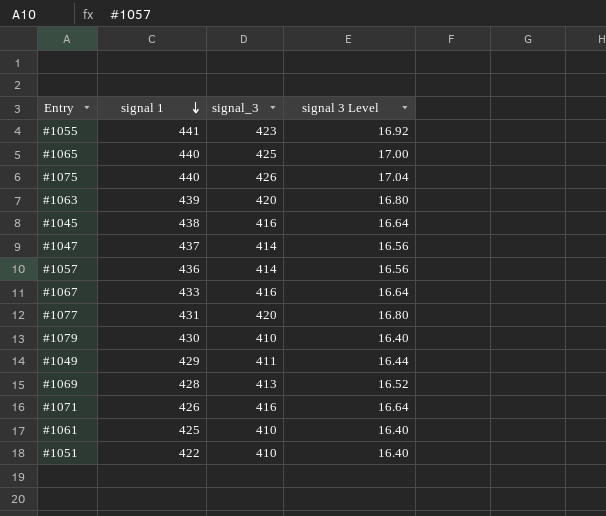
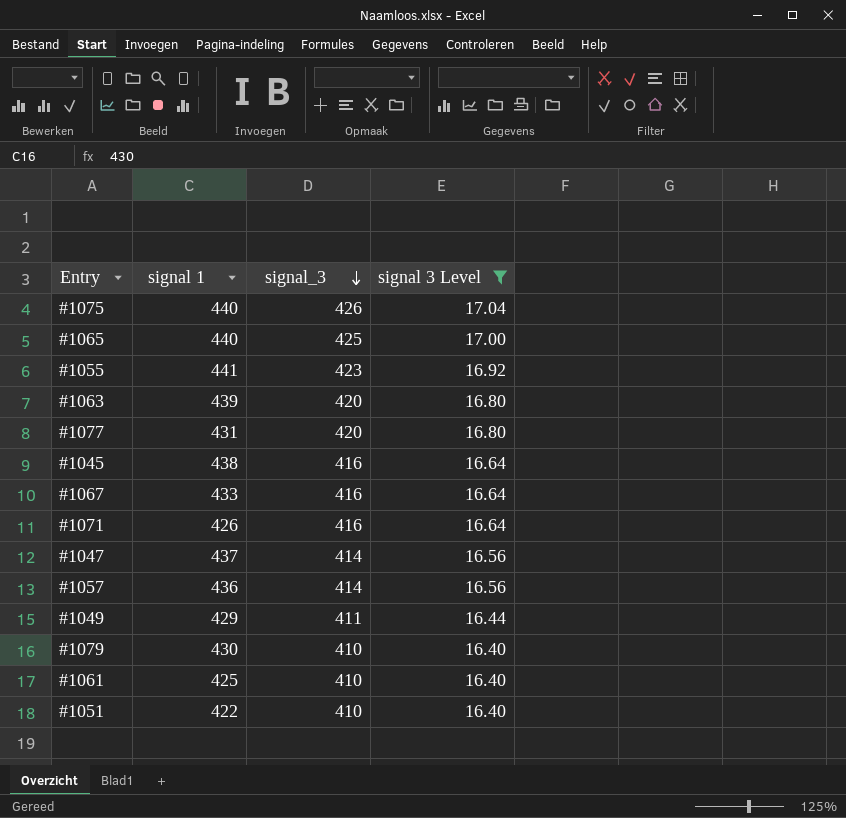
filter: none -> signal 3 Level != 16.52
row order: signal 1 descending -> signal_3 descending

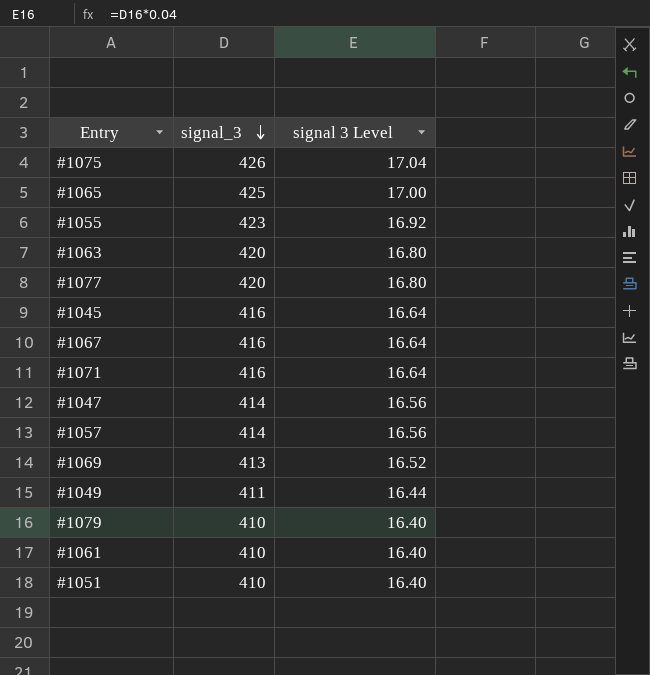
filter: signal 3 Level != 16.52 -> none
column signal 1 | position: 2 -> none

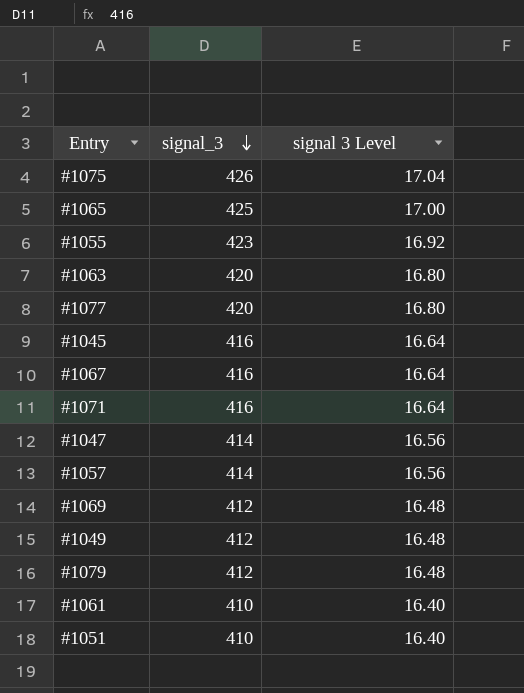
#1069 | signal_3: 413 -> 412
#1069 | signal 3 Level: 16.52 -> 16.48
#1049 | signal_3: 411 -> 412
#1049 | signal 3 Level: 16.44 -> 16.48
#1079 | signal_3: 410 -> 412
#1079 | signal 3 Level: 16.40 -> 16.48

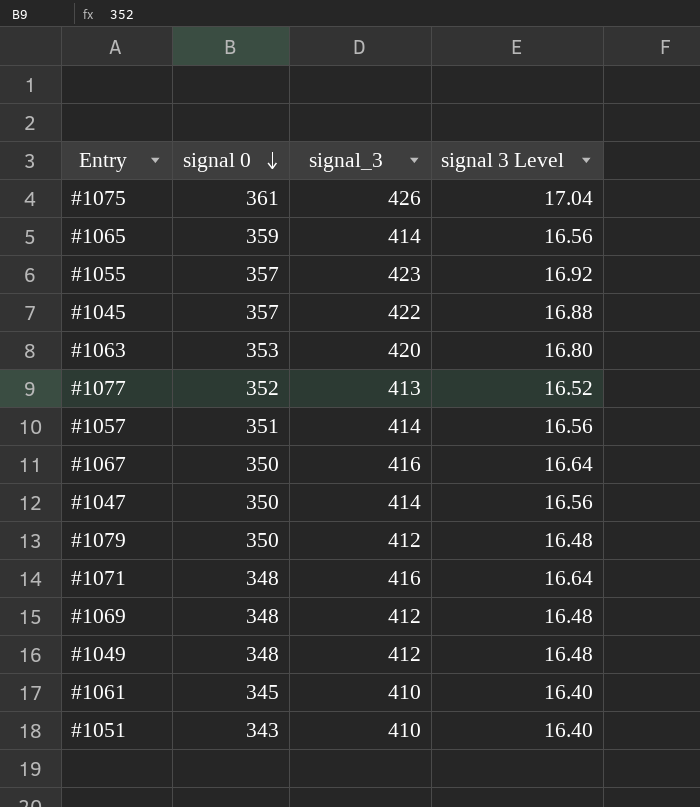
row order: signal_3 descending -> signal 0 descending
column signal 0 | position: none -> 2
#1065 | signal_3: 425 -> 414
#1065 | signal 3 Level: 17.00 -> 16.56
#1045 | signal_3: 416 -> 422
#1045 | signal 3 Level: 16.64 -> 16.88
#1077 | signal_3: 420 -> 413
#1077 | signal 3 Level: 16.80 -> 16.52

